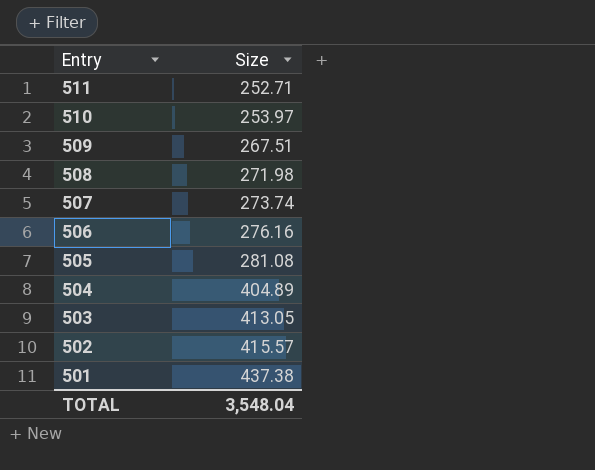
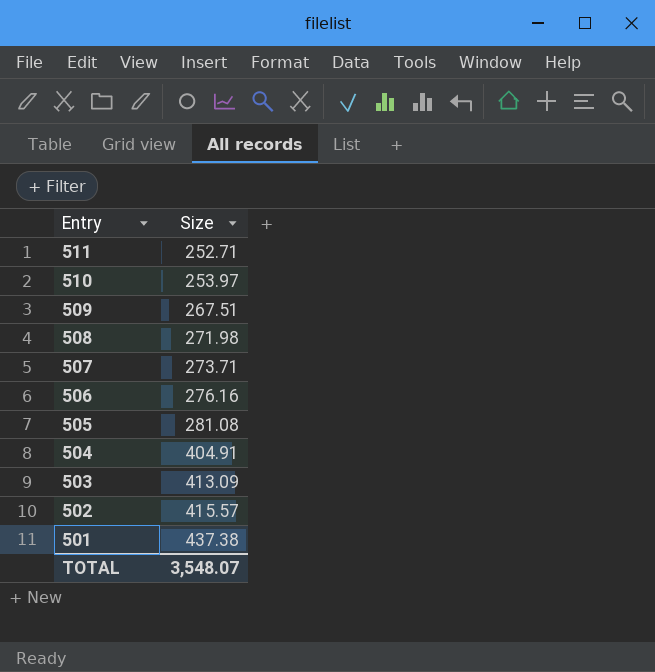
507 | Size: 273.74 -> 273.71
504 | Size: 404.89 -> 404.91
503 | Size: 413.05 -> 413.09
TOTAL | Size: 3,548.04 -> 3,548.07

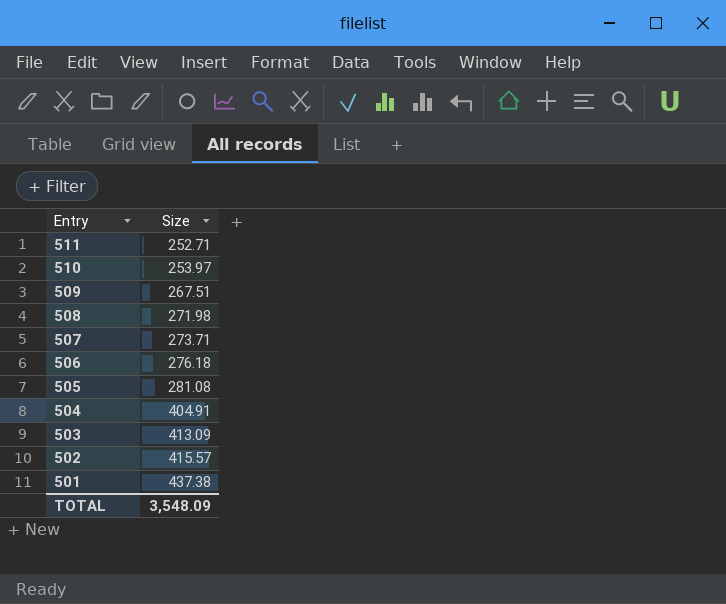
506 | Size: 276.16 -> 276.18
TOTAL | Size: 3,548.07 -> 3,548.09

